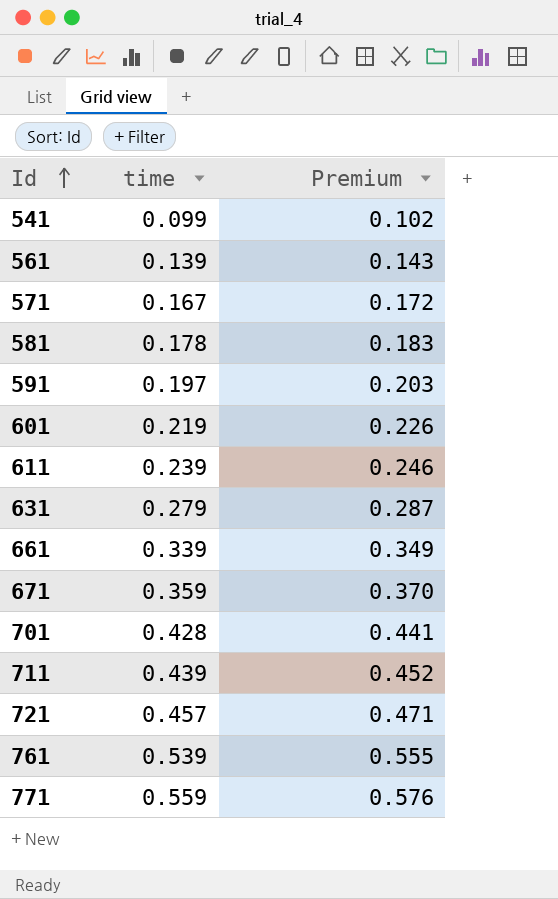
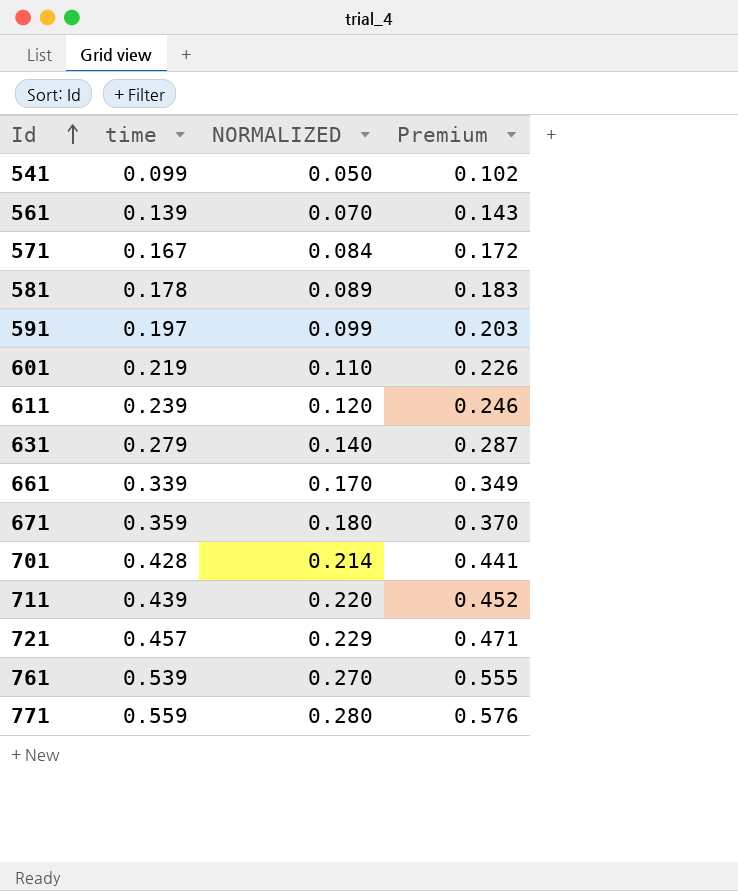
column NORMALIZED | formula: none -> [time] * 0.5

